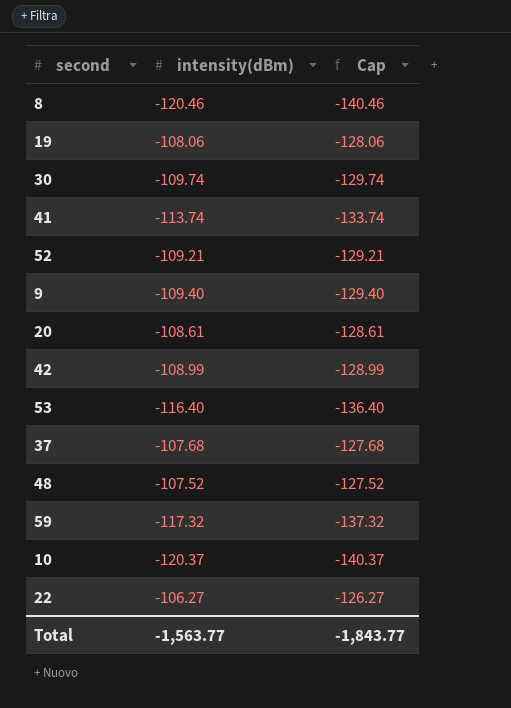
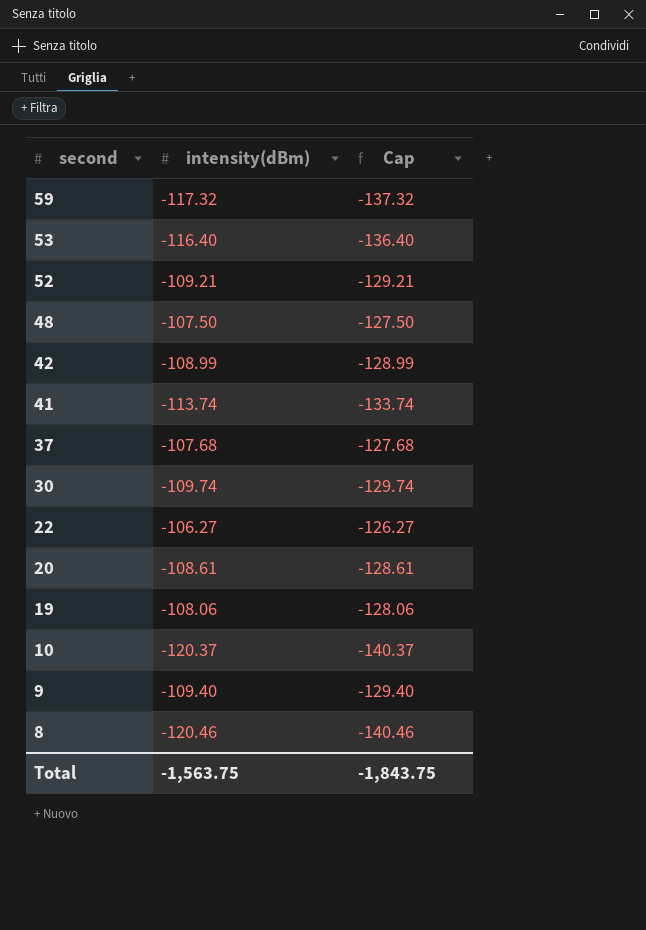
row order: none -> second descending
48 | intensity(dBm): -107.52 -> -107.50
48 | Cap: -127.52 -> -127.50
Total | intensity(dBm): -1,563.77 -> -1,563.75
Total | Cap: -1,843.77 -> -1,843.75

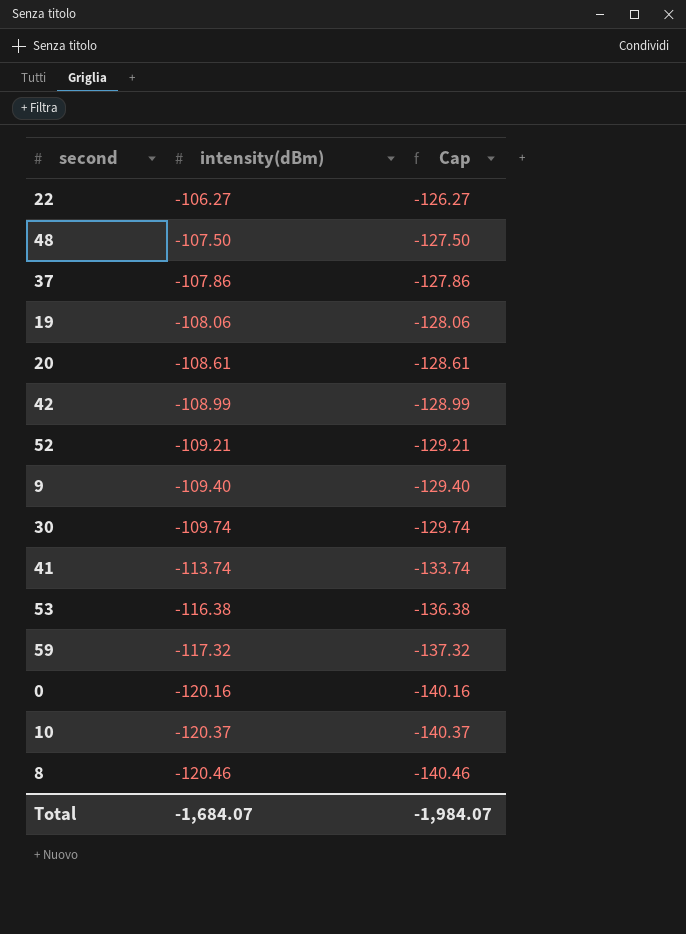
row order: second descending -> intensity(dBm) descending
37 | intensity(dBm): -107.68 -> -107.86
37 | Cap: -127.68 -> -127.86
53 | intensity(dBm): -116.40 -> -116.38
53 | Cap: -136.40 -> -136.38
row 0: none -> -120.16 | -140.16
Total | intensity(dBm): -1,563.75 -> -1,684.07
Total | Cap: -1,843.75 -> -1,984.07

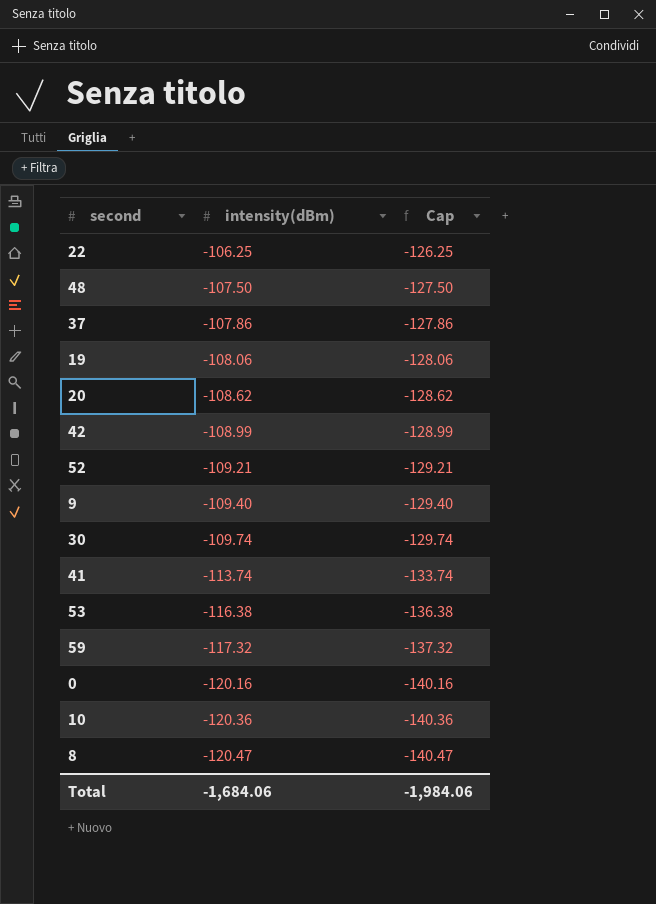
22 | intensity(dBm): -106.27 -> -106.25
22 | Cap: -126.27 -> -126.25
20 | intensity(dBm): -108.61 -> -108.62
20 | Cap: -128.61 -> -128.62
10 | intensity(dBm): -120.37 -> -120.36
10 | Cap: -140.37 -> -140.36
8 | intensity(dBm): -120.46 -> -120.47
8 | Cap: -140.46 -> -140.47
Total | intensity(dBm): -1,684.07 -> -1,684.06
Total | Cap: -1,984.07 -> -1,984.06

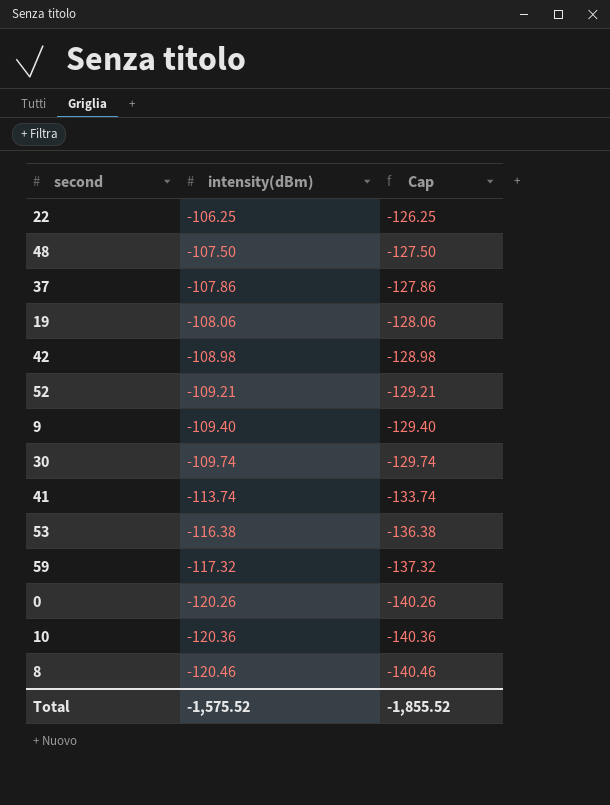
row 20: -108.62 | -128.62 -> none
42 | intensity(dBm): -108.99 -> -108.98
42 | Cap: -128.99 -> -128.98
0 | intensity(dBm): -120.16 -> -120.26
0 | Cap: -140.16 -> -140.26
8 | intensity(dBm): -120.47 -> -120.46
8 | Cap: -140.47 -> -140.46
Total | intensity(dBm): -1,684.06 -> -1,575.52
Total | Cap: -1,984.06 -> -1,855.52

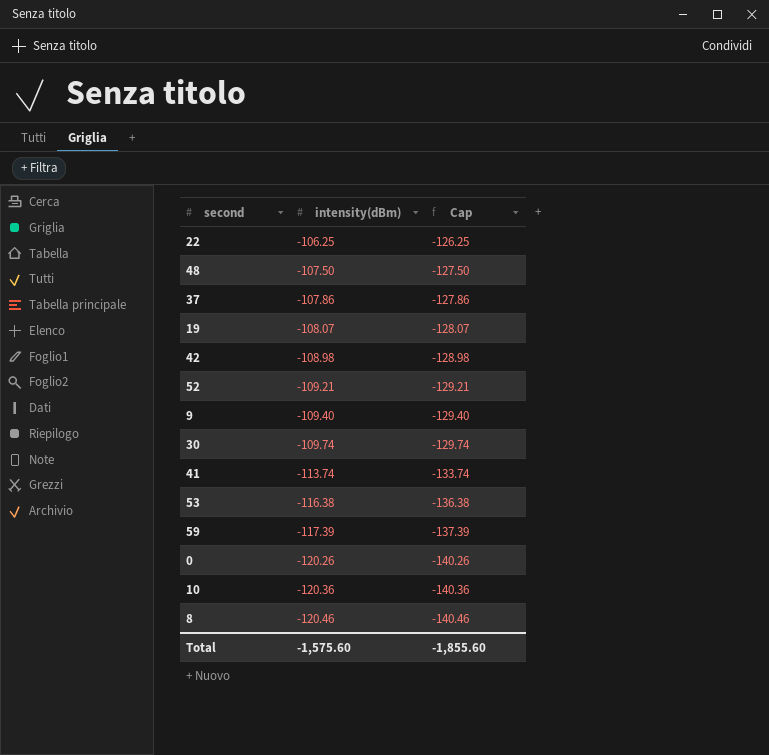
19 | intensity(dBm): -108.06 -> -108.07
19 | Cap: -128.06 -> -128.07
59 | intensity(dBm): -117.32 -> -117.39
59 | Cap: -137.32 -> -137.39
Total | intensity(dBm): -1,575.52 -> -1,575.60
Total | Cap: -1,855.52 -> -1,855.60

